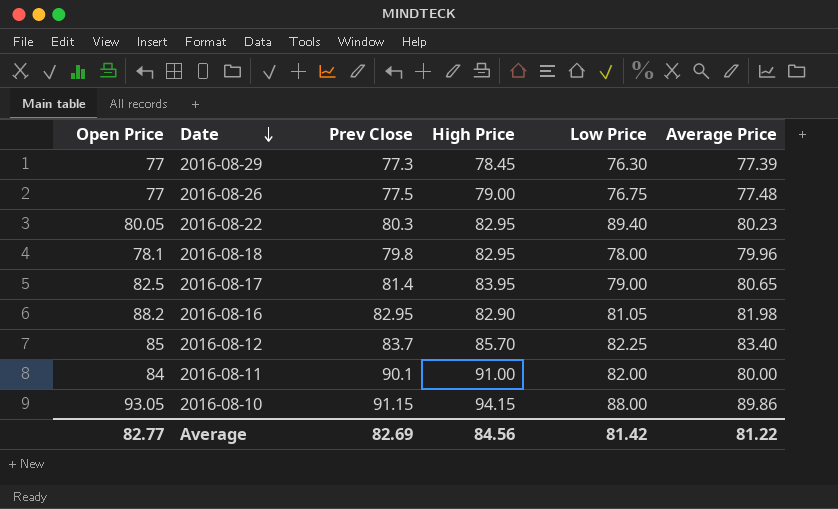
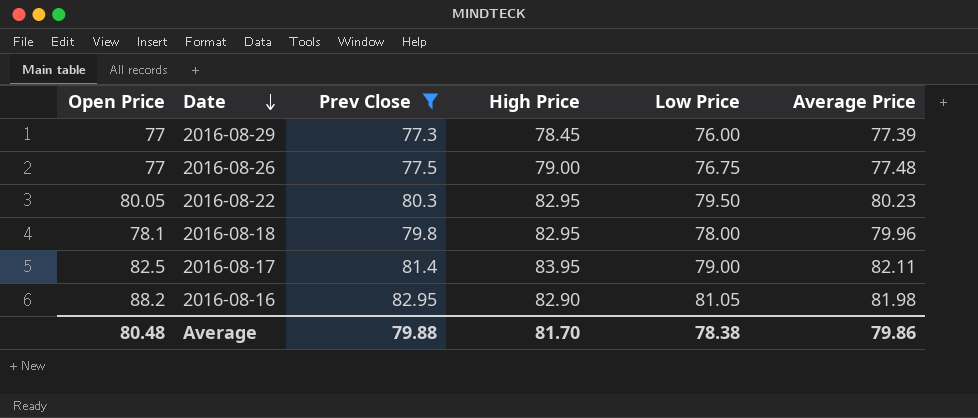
filter: none -> Prev Close <= 82.95
2016-08-29 | Low Price: 76.30 -> 76.00
2016-08-22 | Low Price: 89.40 -> 79.50
2016-08-17 | Average Price: 80.65 -> 82.11
Average | Open Price: 82.77 -> 80.48
Average | Prev Close: 82.69 -> 79.88
Average | High Price: 84.56 -> 81.70
Average | Low Price: 81.42 -> 78.38
Average | Average Price: 81.22 -> 79.86

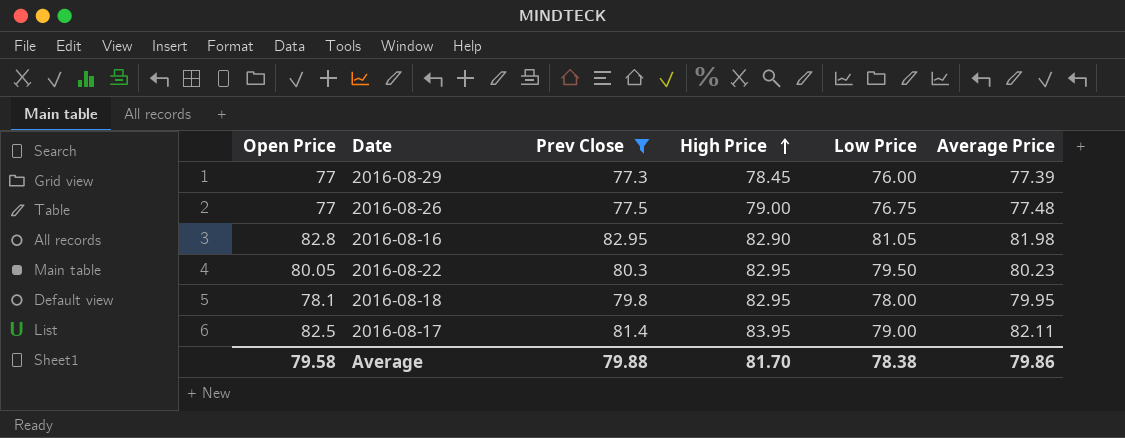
row order: Date descending -> High Price ascending
2016-08-16 | Open Price: 88.2 -> 82.8
2016-08-18 | Average Price: 79.96 -> 79.95
Average | Open Price: 80.48 -> 79.58

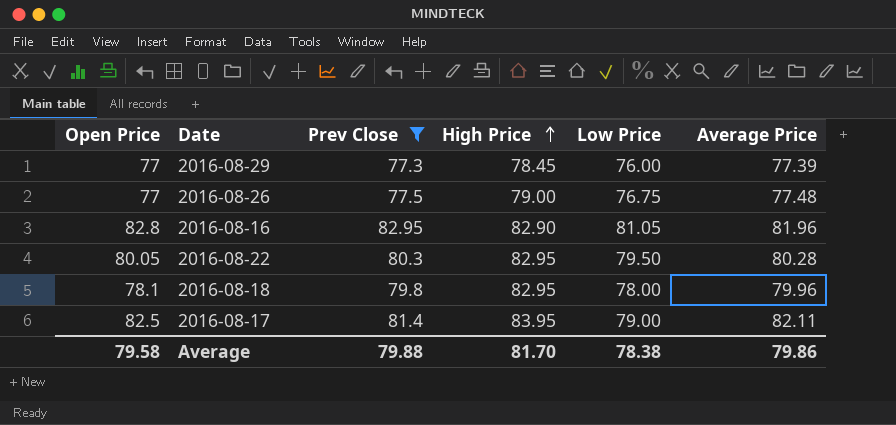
2016-08-16 | Average Price: 81.98 -> 81.96
2016-08-22 | Average Price: 80.23 -> 80.28
2016-08-18 | Average Price: 79.95 -> 79.96

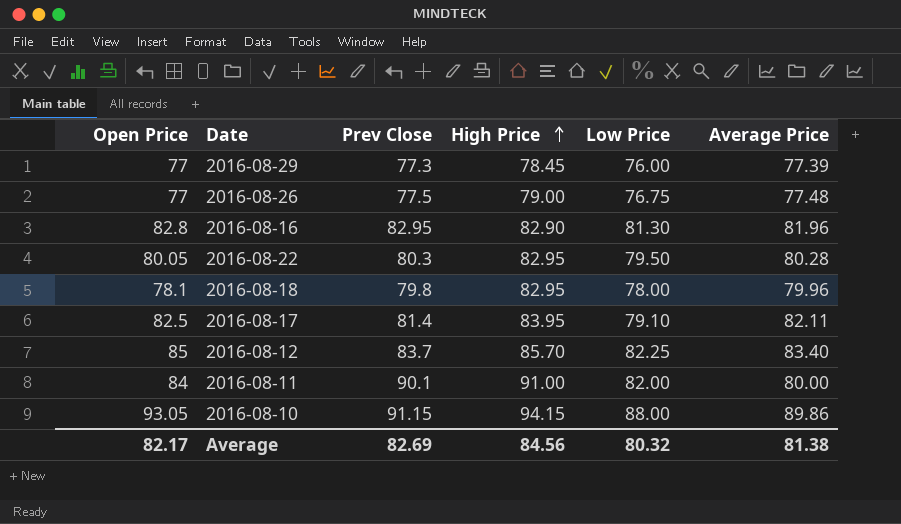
filter: Prev Close <= 82.95 -> none
2016-08-16 | Low Price: 81.05 -> 81.30
2016-08-17 | Low Price: 79.00 -> 79.10
Average | Open Price: 79.58 -> 82.17
Average | Prev Close: 79.88 -> 82.69
Average | High Price: 81.70 -> 84.56
Average | Low Price: 78.38 -> 80.32
Average | Average Price: 79.86 -> 81.38

